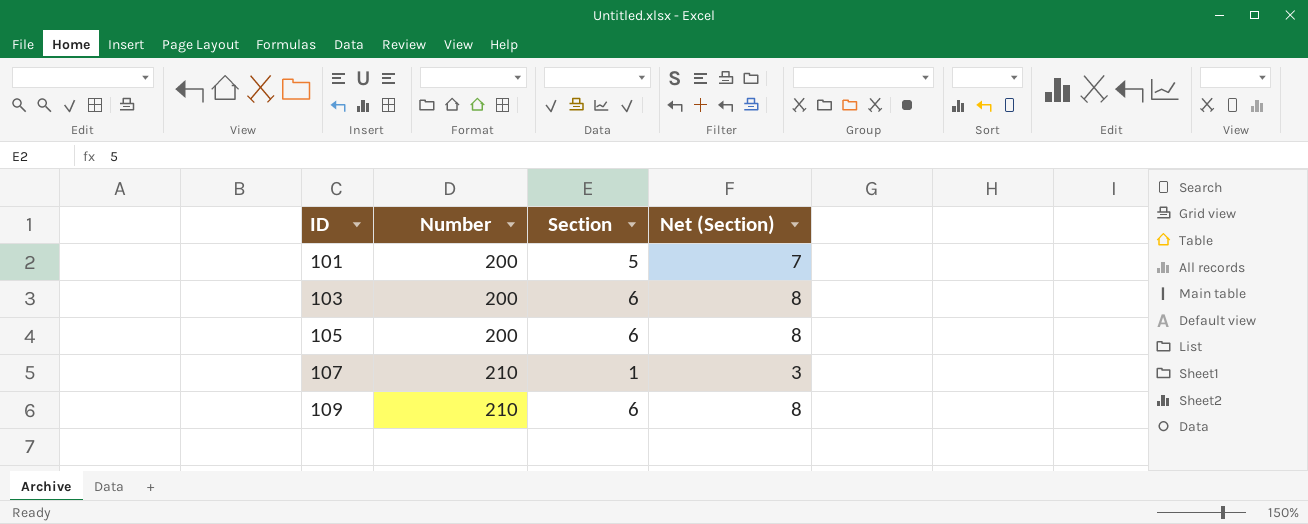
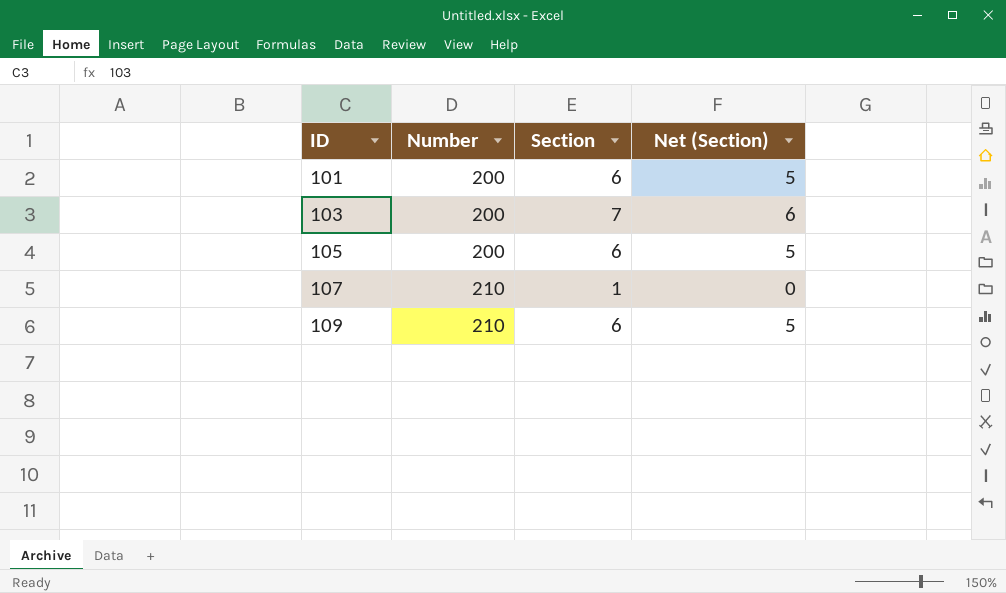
column Net (Section) | formula: [Section] + 2 -> [Section] - 1
101 | Section: 5 -> 6
103 | Section: 6 -> 7

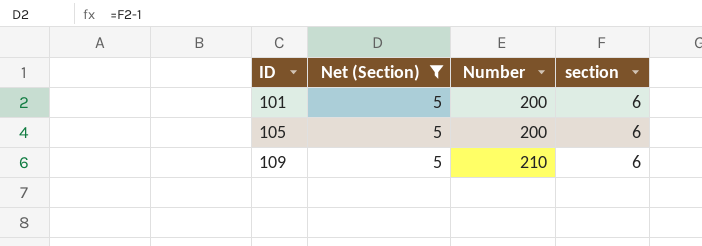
filter: none -> Net (Section) = 5
column Net (Section) | position: 4 -> 2
column name: Section -> section

